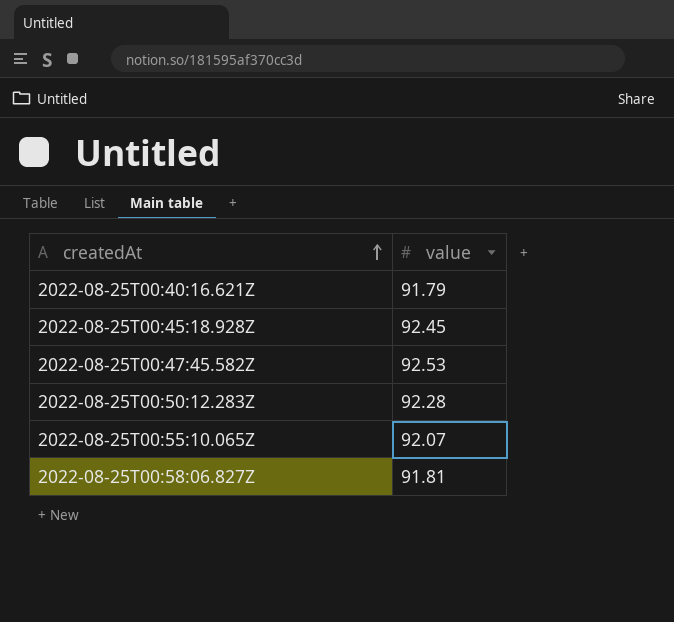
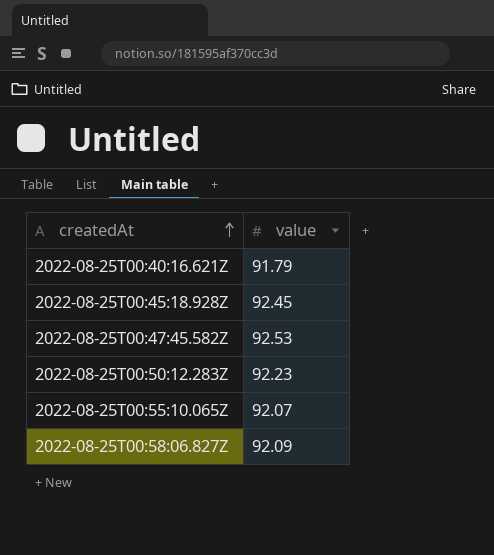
2022-08-25T00:50:12.283Z | value: 92.28 -> 92.23
2022-08-25T00:58:06.827Z | value: 91.81 -> 92.09

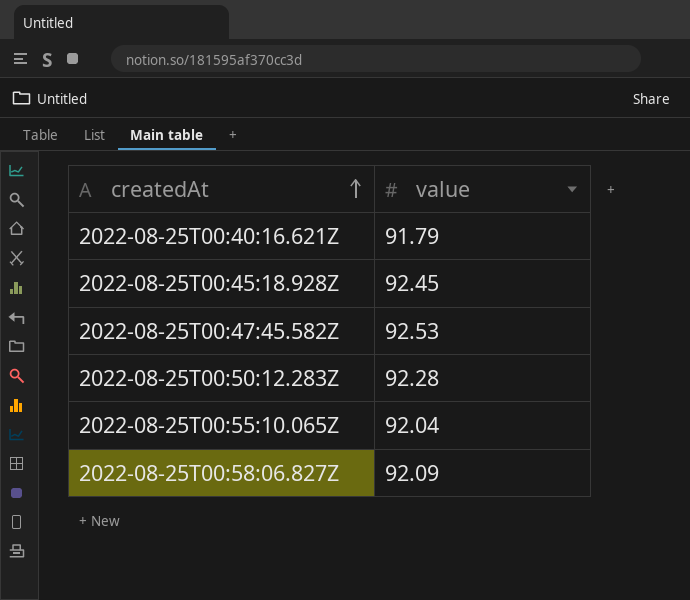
2022-08-25T00:50:12.283Z | value: 92.23 -> 92.28
2022-08-25T00:55:10.065Z | value: 92.07 -> 92.04

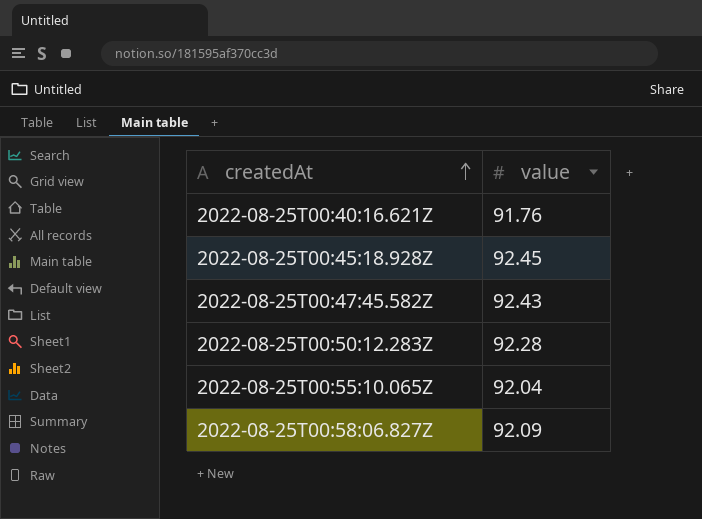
2022-08-25T00:40:16.621Z | value: 91.79 -> 91.76
2022-08-25T00:47:45.582Z | value: 92.53 -> 92.43

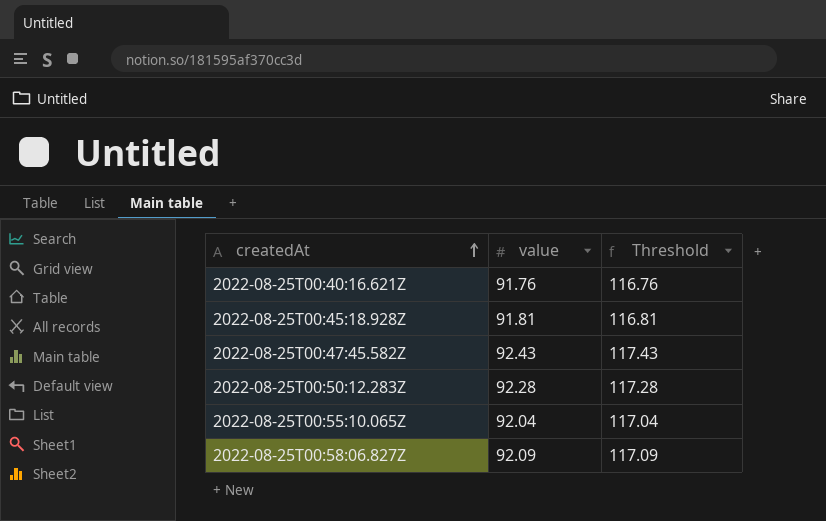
column Threshold | formula: none -> [value] + 25
2022-08-25T00:45:18.928Z | value: 92.45 -> 91.81

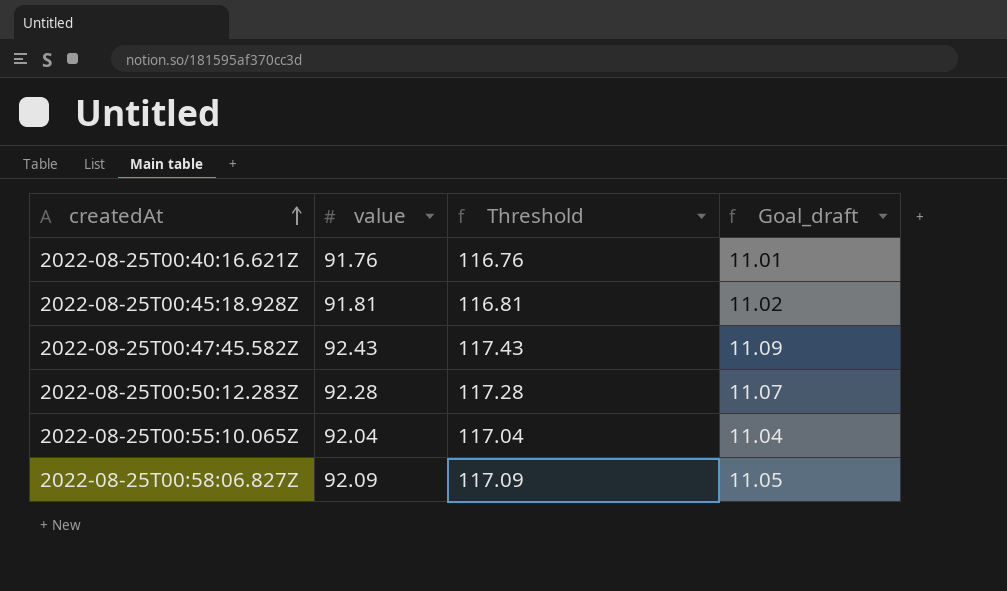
column Goal_draft | formula: none -> [value] * 0.12

